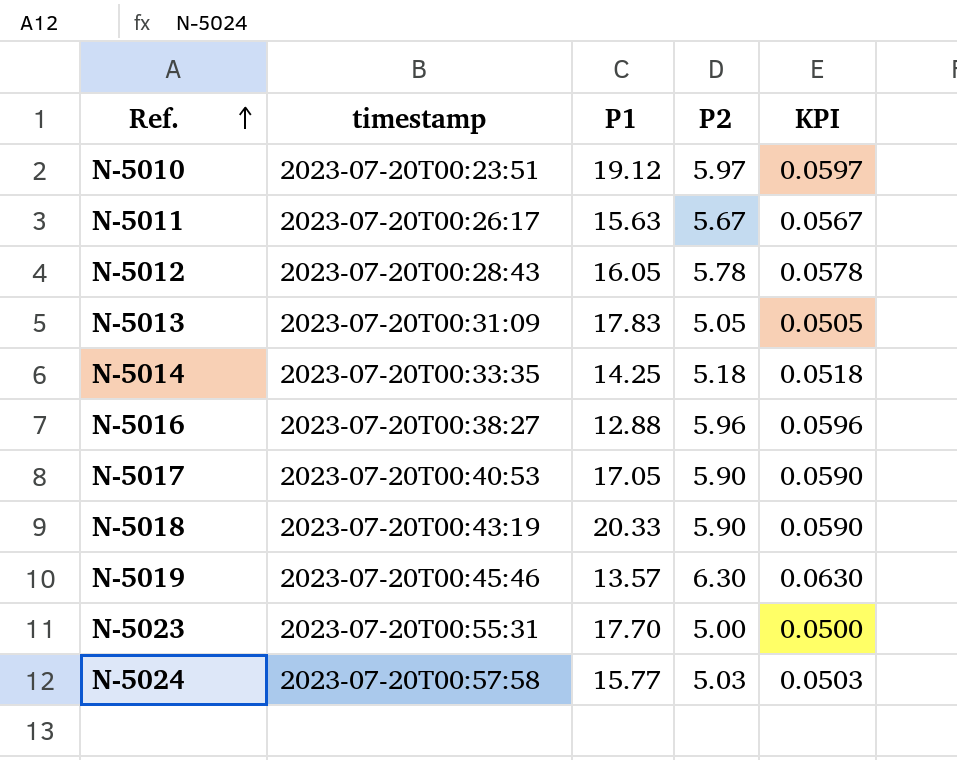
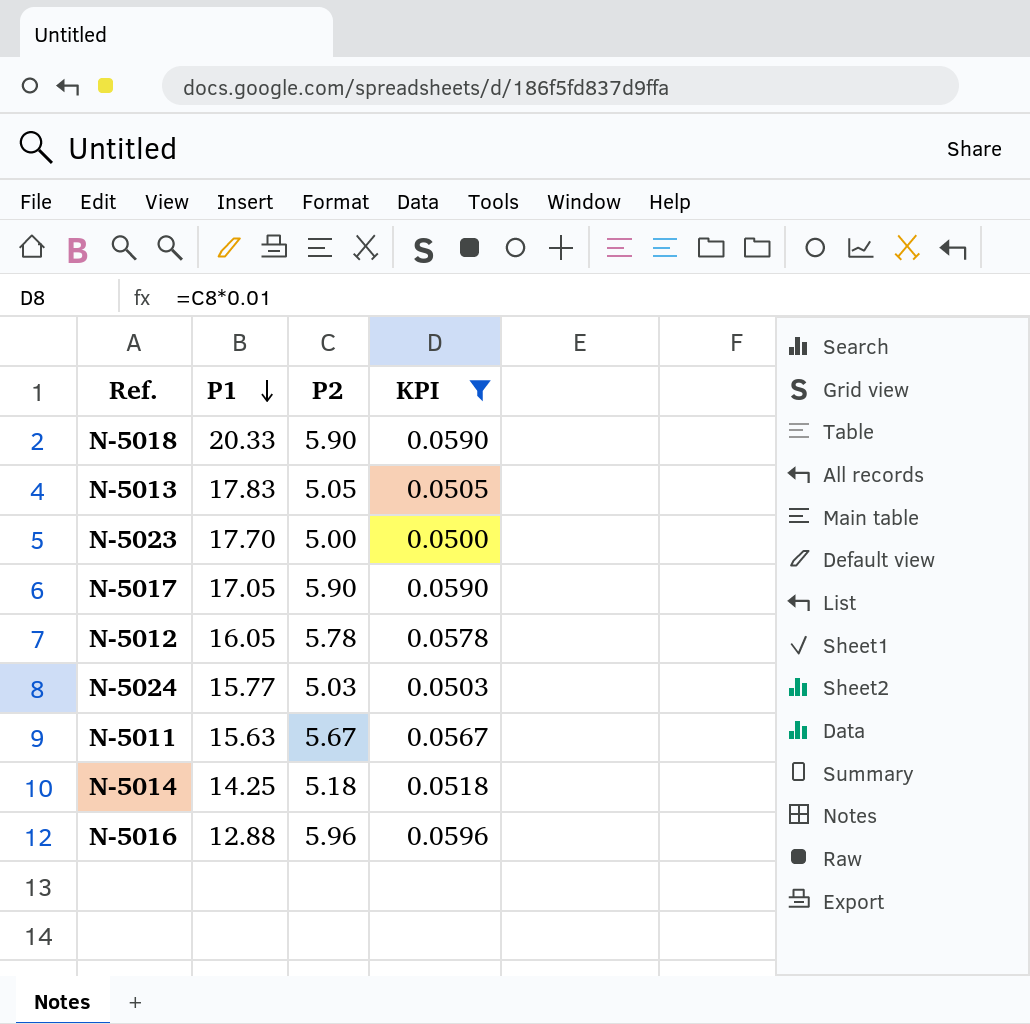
filter: none -> KPI <= 0.0596
row order: Ref. ascending -> P1 descending
column timestamp | position: 2 -> none

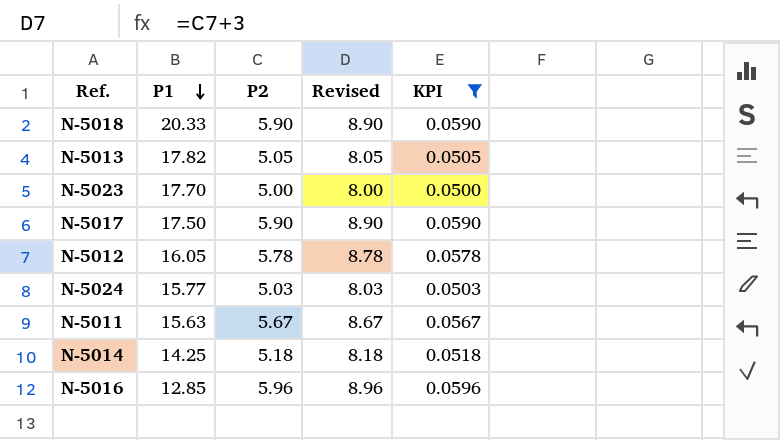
column Revised | formula: none -> [P2] + 3
N-5013 | P1: 17.83 -> 17.82
N-5017 | P1: 17.05 -> 17.50
N-5016 | P1: 12.88 -> 12.85

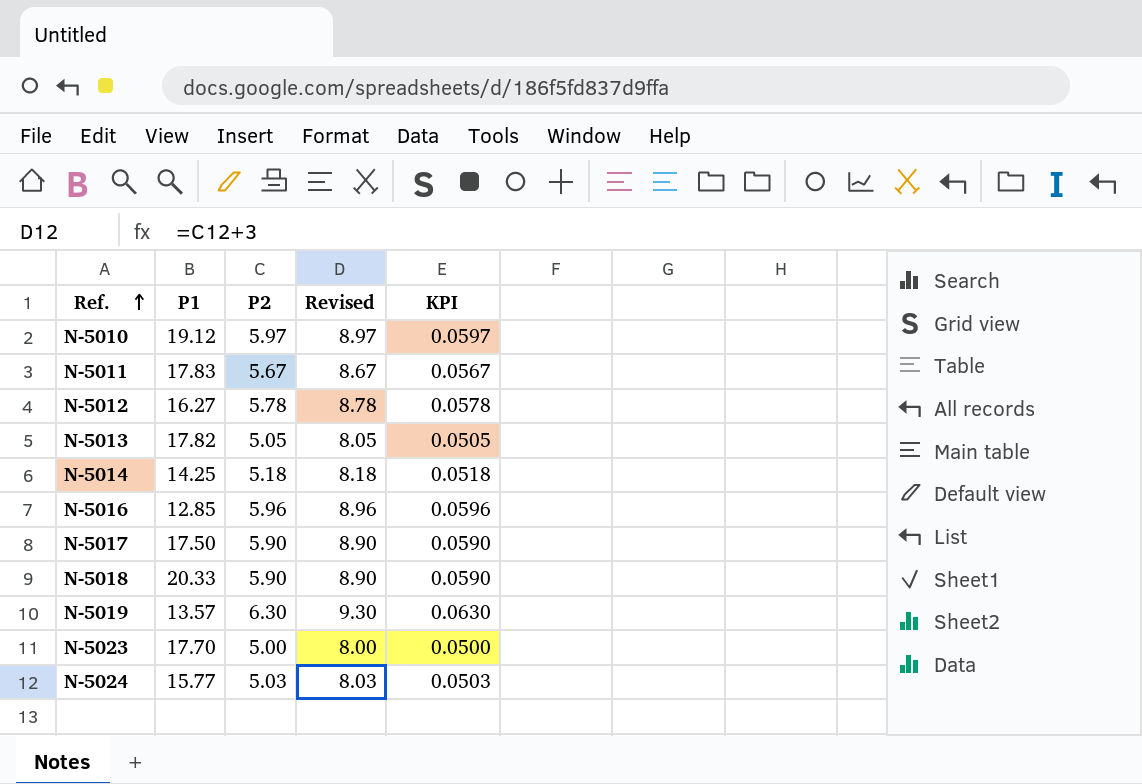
filter: KPI <= 0.0596 -> none
row order: P1 descending -> Ref. ascending
N-5011 | P1: 15.63 -> 17.83
N-5012 | P1: 16.05 -> 16.27

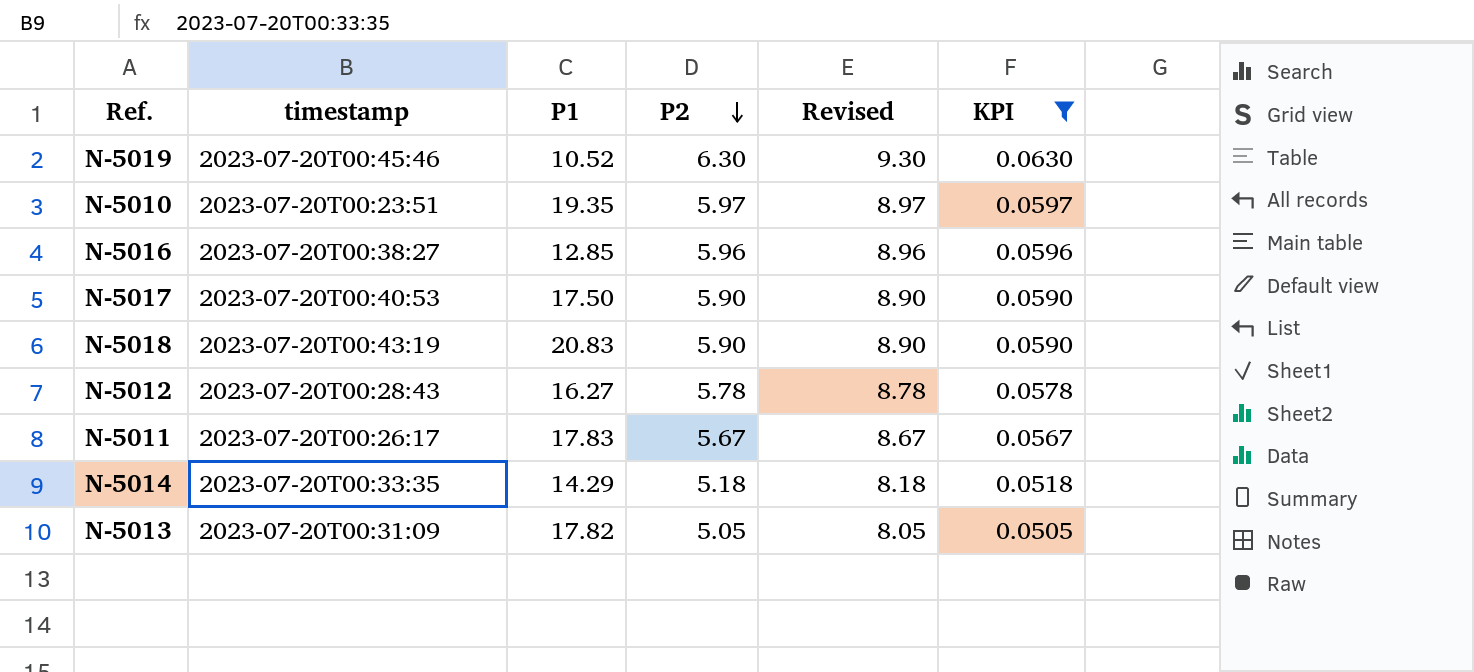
filter: none -> KPI >= 0.0505
row order: Ref. ascending -> P2 descending
column timestamp | position: none -> 2
N-5019 | P1: 13.57 -> 10.52
N-5010 | P1: 19.12 -> 19.35
N-5018 | P1: 20.33 -> 20.83
N-5014 | P1: 14.25 -> 14.29

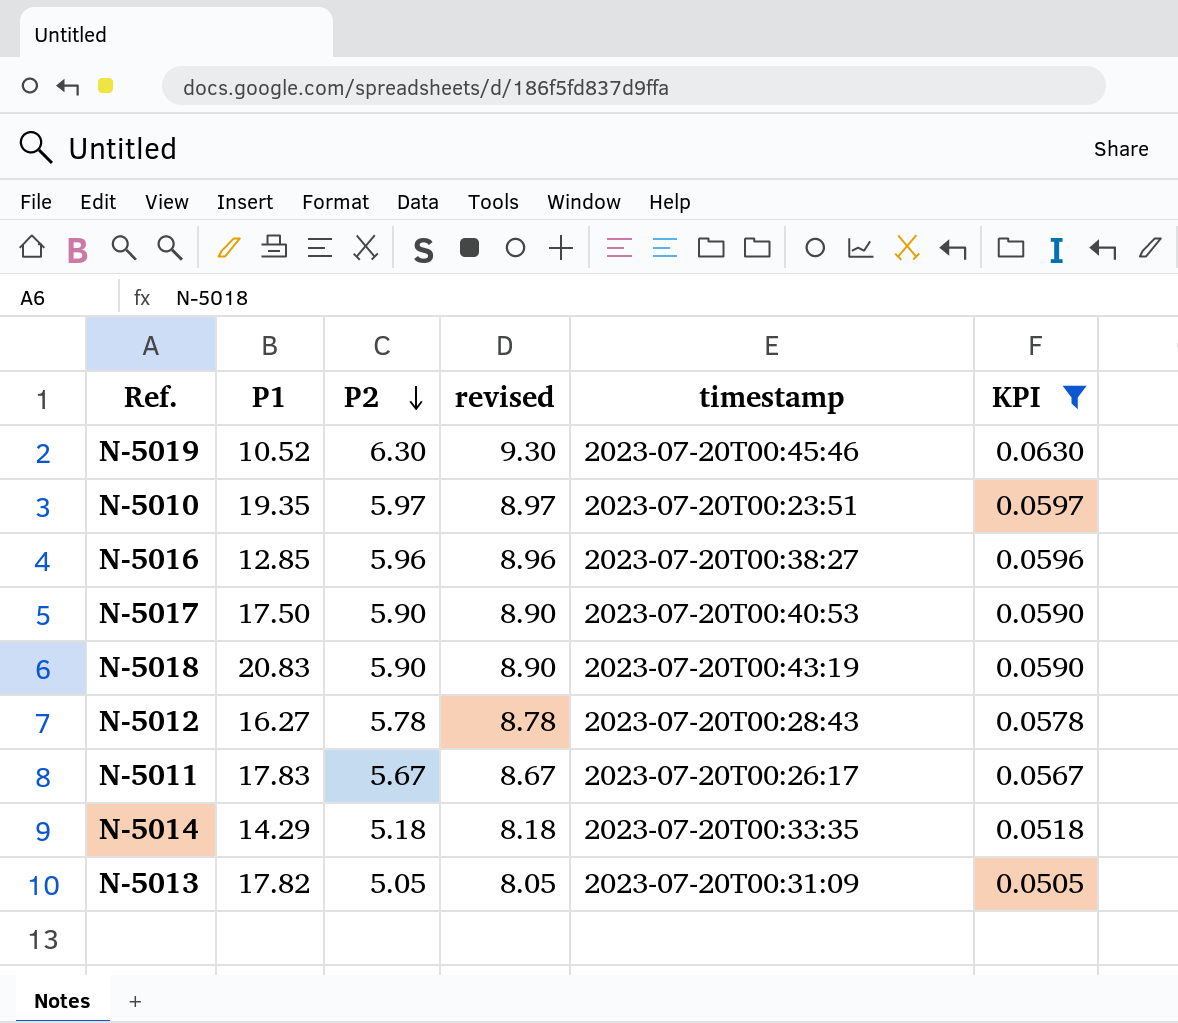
column name: Revised -> revised
column timestamp | position: 2 -> 5

